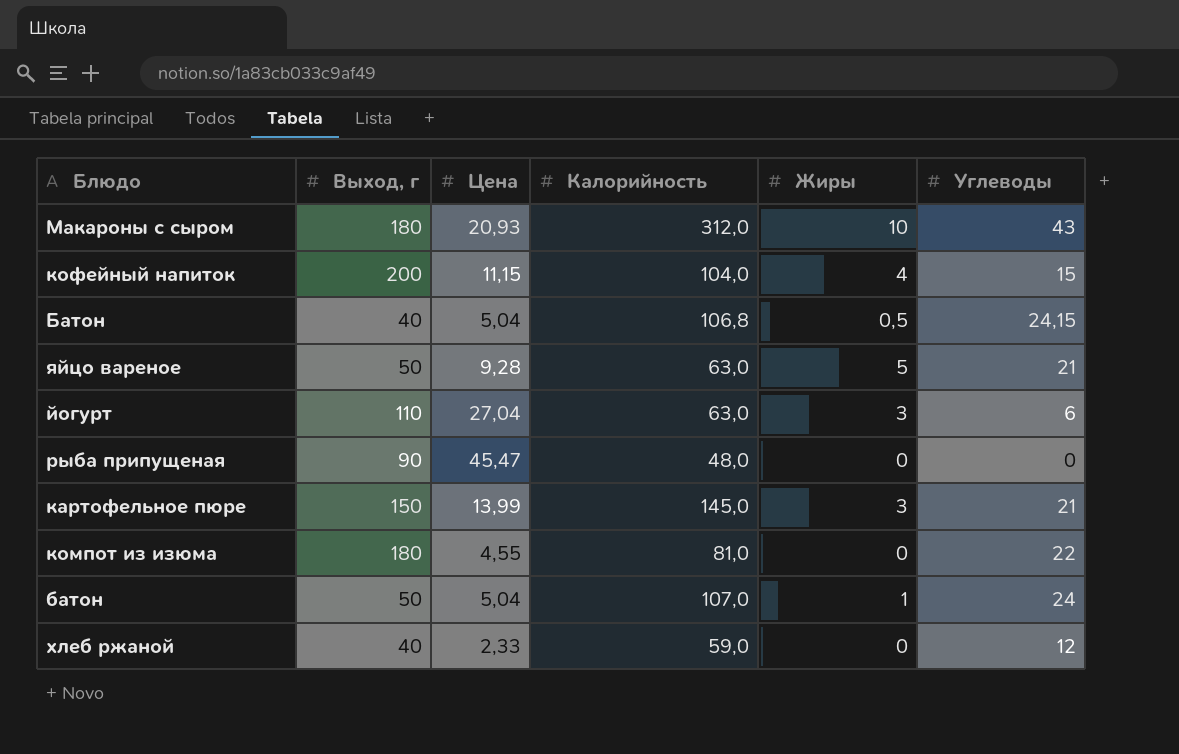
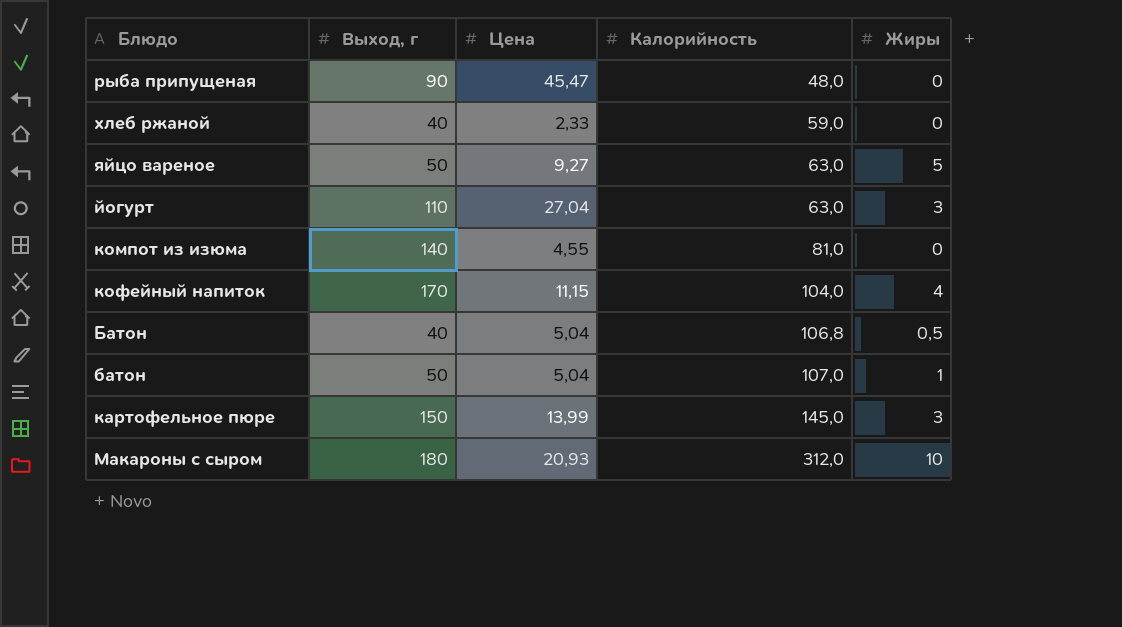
row order: none -> Калорийность ascending
column Углеводы | position: 6 -> none
яйцо вареное | Цена: 9,28 -> 9,27
компот из изюма | Выход, г: 180 -> 140
кофейный напиток | Выход, г: 200 -> 170

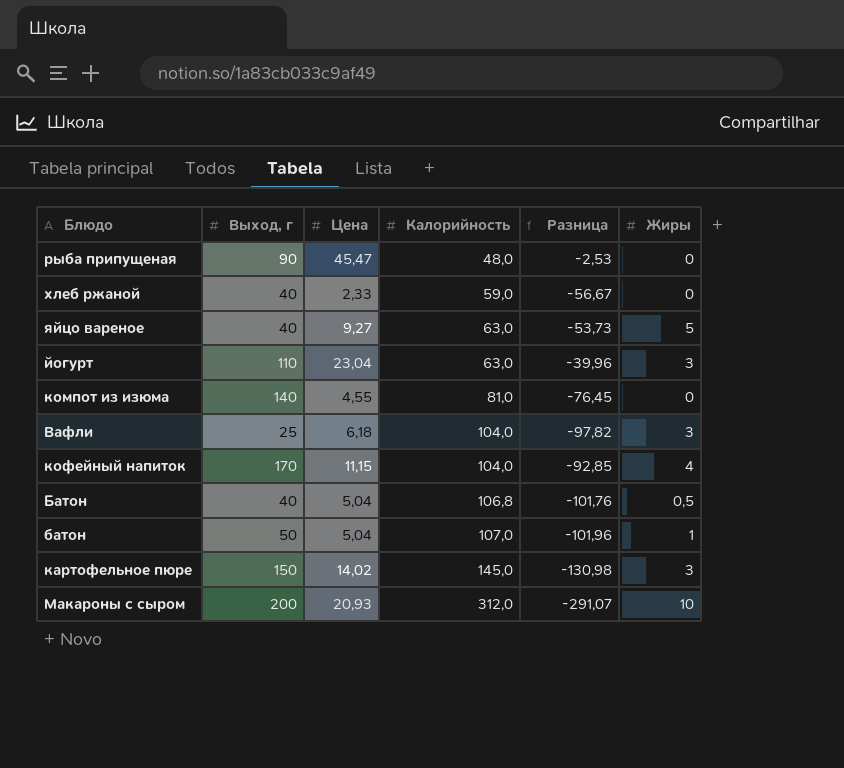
column Разница | formula: none -> [Цена] - [Калорийность]
яйцо вареное | Выход, г: 50 -> 40
йогурт | Цена: 27,04 -> 23,04
row Вафли: none -> 25 | 6,18 | 104,0 | -97,82 | 3
картофельное пюре | Цена: 13,99 -> 14,02
Макароны с сыром | Выход, г: 180 -> 200

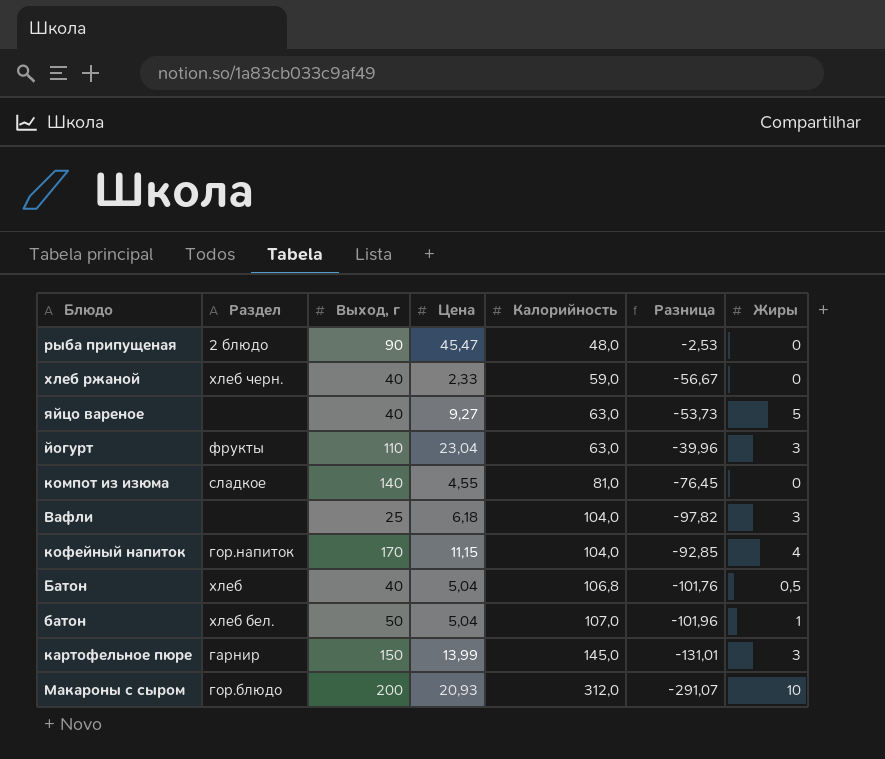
column Раздел | position: none -> 2
картофельное пюре | Цена: 14,02 -> 13,99
картофельное пюре | Разница: -130,98 -> -131,01

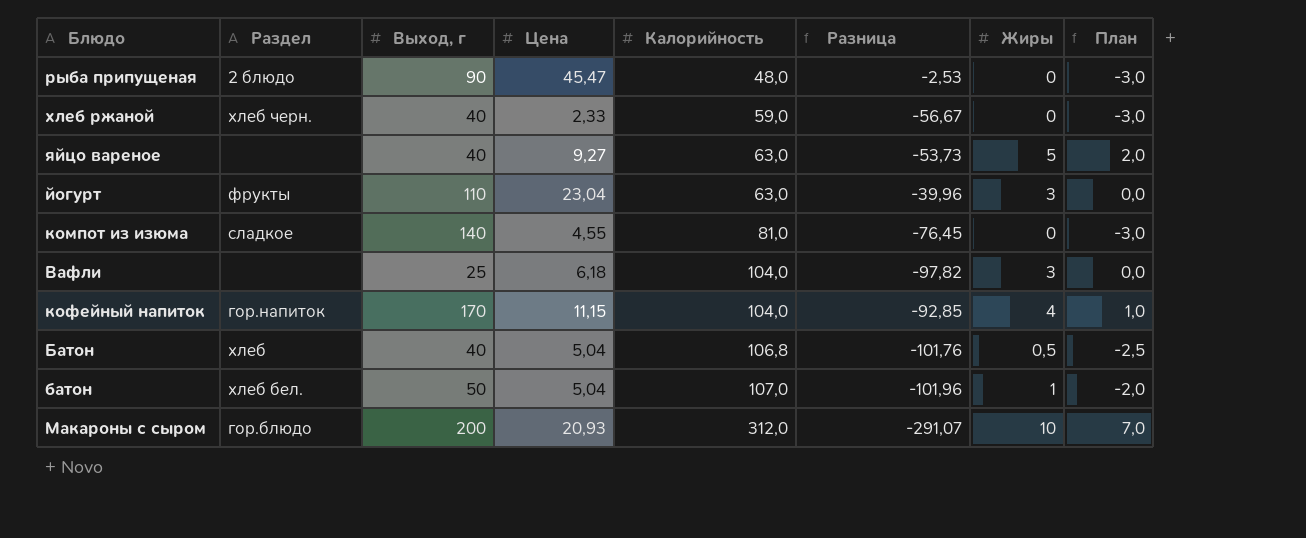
column План | formula: none -> [Жиры] - 3
row картофельное пюре: гарнир | 150 | 13,99 | 145,0 | -131,01 | 3 -> none

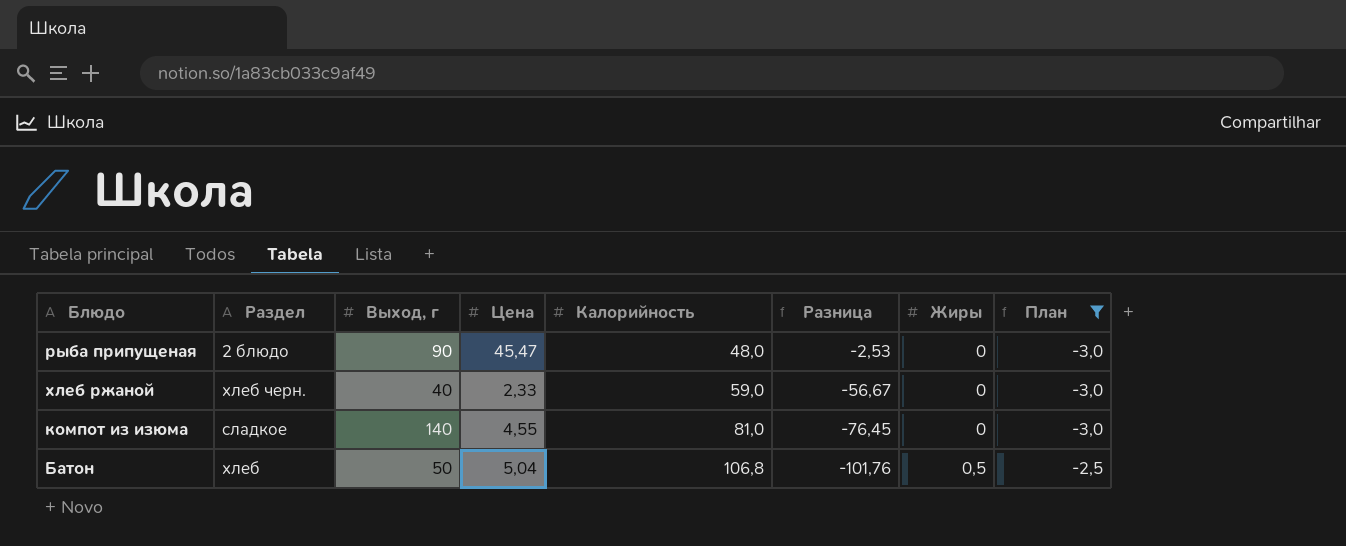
filter: none -> План <= -2,5
Батон | Выход, г: 40 -> 50

